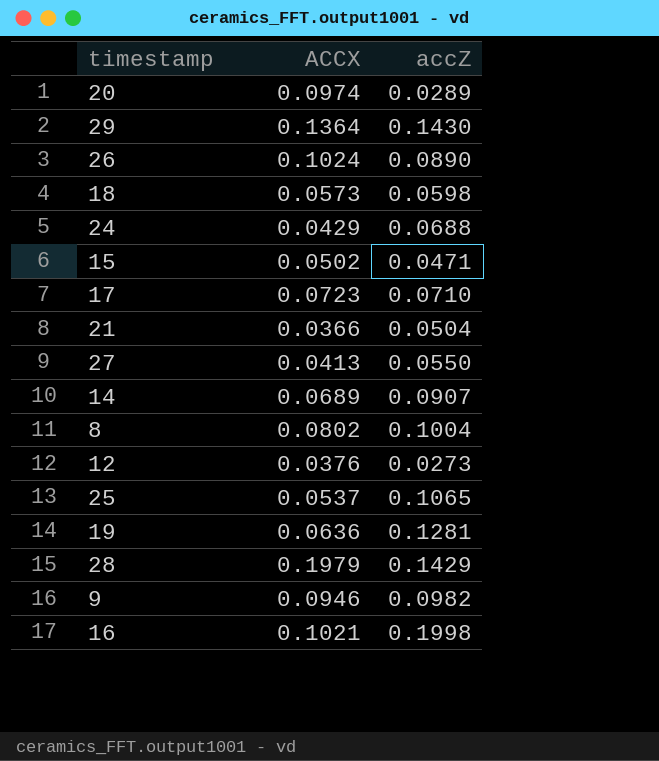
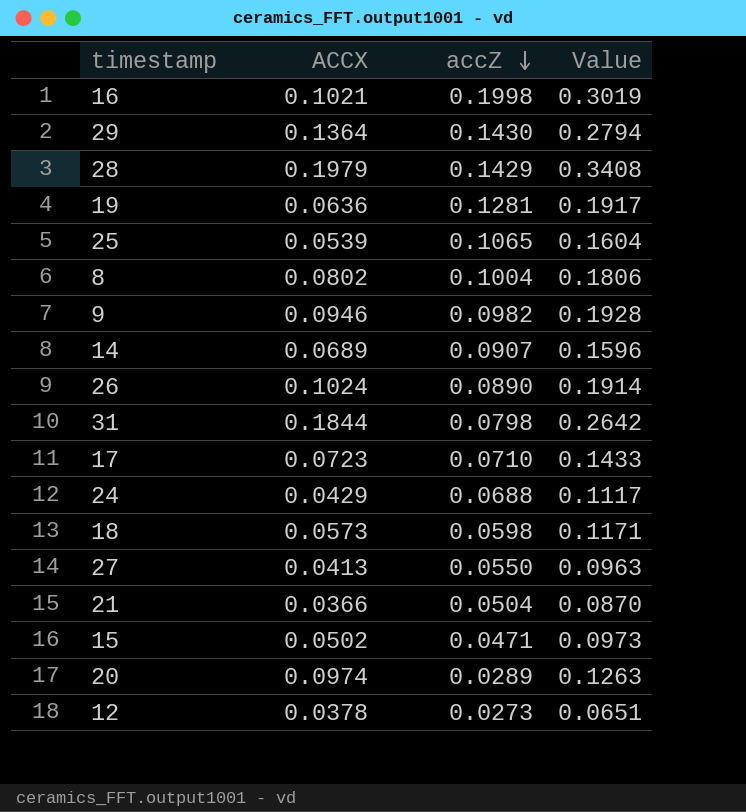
row order: none -> accZ descending
column Value | formula: none -> [ACCX] + [accZ]
25 | ACCX: 0.0537 -> 0.0539
row 31: none -> 0.1844 | 0.0798 | 0.2642
12 | ACCX: 0.0376 -> 0.0378

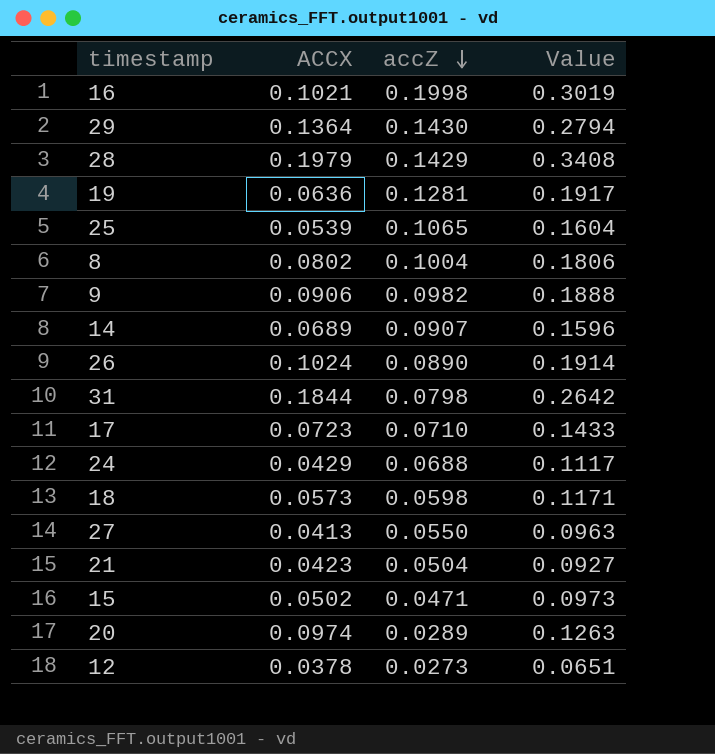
9 | ACCX: 0.0946 -> 0.0906
9 | Value: 0.1928 -> 0.1888
21 | ACCX: 0.0366 -> 0.0423
21 | Value: 0.0870 -> 0.0927

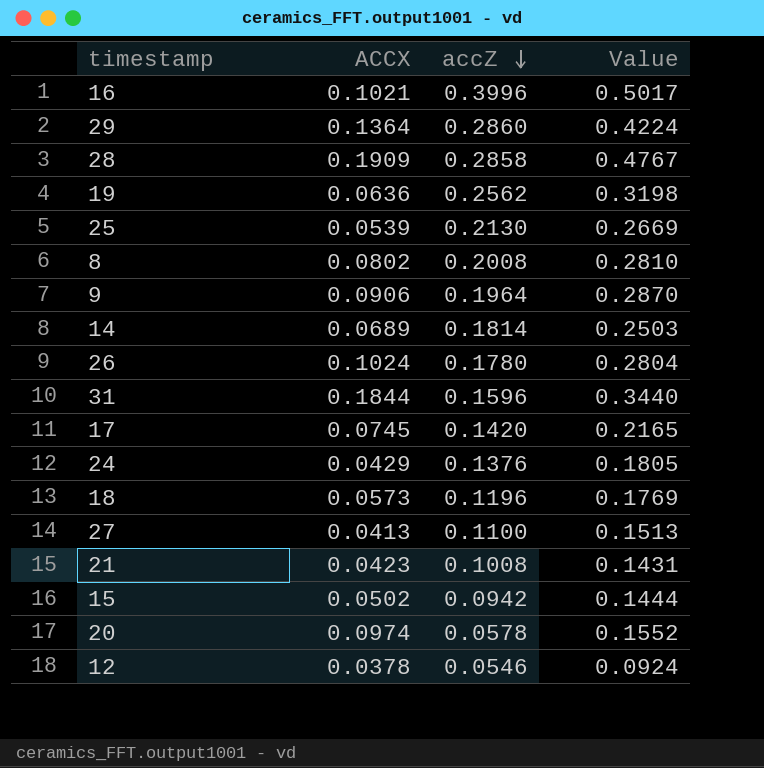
16 | accZ: 0.1998 -> 0.3996
16 | Value: 0.3019 -> 0.5017
29 | accZ: 0.1430 -> 0.2860
29 | Value: 0.2794 -> 0.4224
28 | ACCX: 0.1979 -> 0.1909
28 | accZ: 0.1429 -> 0.2858
28 | Value: 0.3408 -> 0.4767
19 | accZ: 0.1281 -> 0.2562
19 | Value: 0.1917 -> 0.3198
25 | accZ: 0.1065 -> 0.2130
25 | Value: 0.1604 -> 0.2669
8 | accZ: 0.1004 -> 0.2008
8 | Value: 0.1806 -> 0.2810
9 | accZ: 0.0982 -> 0.1964
9 | Value: 0.1888 -> 0.2870
14 | accZ: 0.0907 -> 0.1814
14 | Value: 0.1596 -> 0.2503
26 | accZ: 0.0890 -> 0.1780
26 | Value: 0.1914 -> 0.2804
31 | accZ: 0.0798 -> 0.1596
31 | Value: 0.2642 -> 0.3440
17 | ACCX: 0.0723 -> 0.0745
17 | accZ: 0.0710 -> 0.1420
17 | Value: 0.1433 -> 0.2165
24 | accZ: 0.0688 -> 0.1376
24 | Value: 0.1117 -> 0.1805
18 | accZ: 0.0598 -> 0.1196
18 | Value: 0.1171 -> 0.1769
27 | accZ: 0.0550 -> 0.1100
27 | Value: 0.0963 -> 0.1513
21 | accZ: 0.0504 -> 0.1008
21 | Value: 0.0927 -> 0.1431
15 | accZ: 0.0471 -> 0.0942
15 | Value: 0.0973 -> 0.1444
20 | accZ: 0.0289 -> 0.0578
20 | Value: 0.1263 -> 0.1552
12 | accZ: 0.0273 -> 0.0546
12 | Value: 0.0651 -> 0.0924

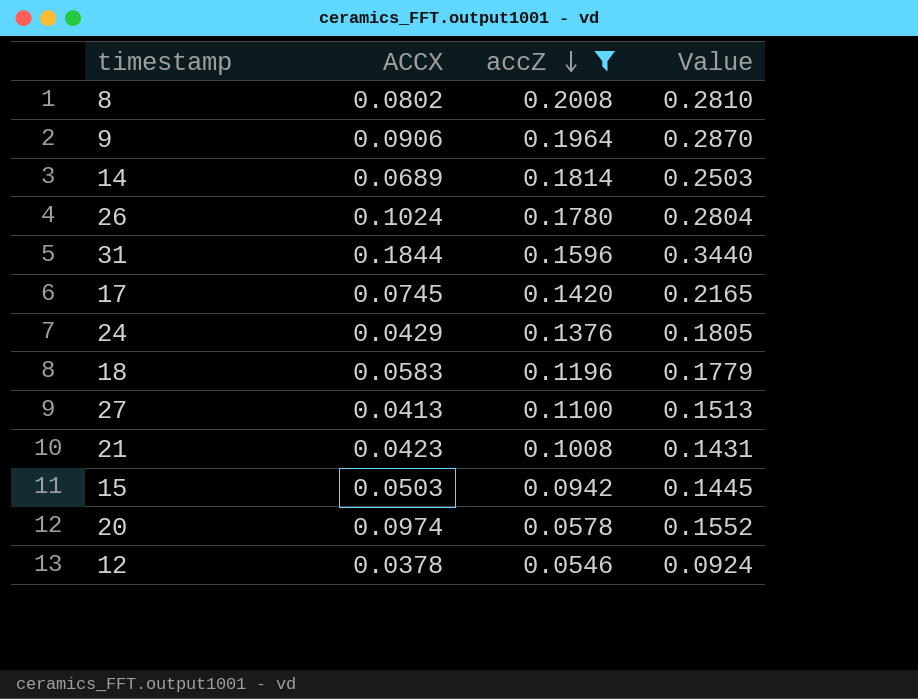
filter: none -> accZ <= 0.2008
18 | ACCX: 0.0573 -> 0.0583
18 | Value: 0.1769 -> 0.1779
15 | ACCX: 0.0502 -> 0.0503
15 | Value: 0.1444 -> 0.1445

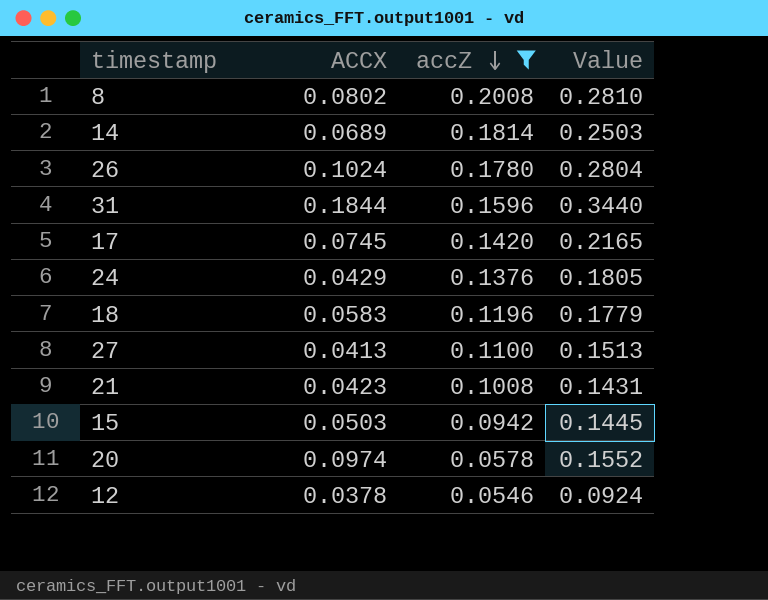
row 9: 0.0906 | 0.1964 | 0.2870 -> none

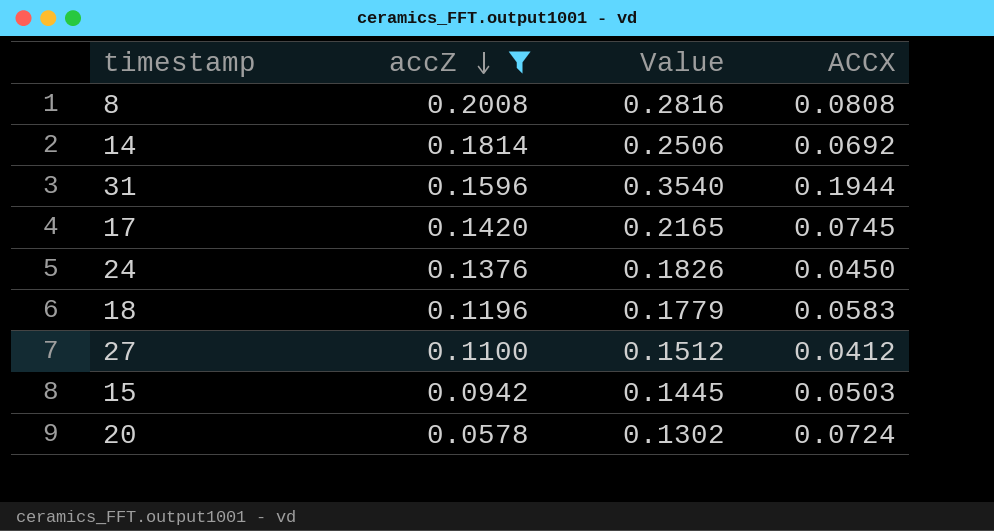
column ACCX | position: 2 -> 4
row 26: 0.1024 | 0.1780 | 0.2804 -> none
row 21: 0.0423 | 0.1008 | 0.1431 -> none
row 12: 0.0378 | 0.0546 | 0.0924 -> none
8 | Value: 0.2810 -> 0.2816
8 | ACCX: 0.0802 -> 0.0808
14 | Value: 0.2503 -> 0.2506
14 | ACCX: 0.0689 -> 0.0692
31 | Value: 0.3440 -> 0.3540
31 | ACCX: 0.1844 -> 0.1944
24 | Value: 0.1805 -> 0.1826
24 | ACCX: 0.0429 -> 0.0450
27 | Value: 0.1513 -> 0.1512
27 | ACCX: 0.0413 -> 0.0412
20 | Value: 0.1552 -> 0.1302
20 | ACCX: 0.0974 -> 0.0724

